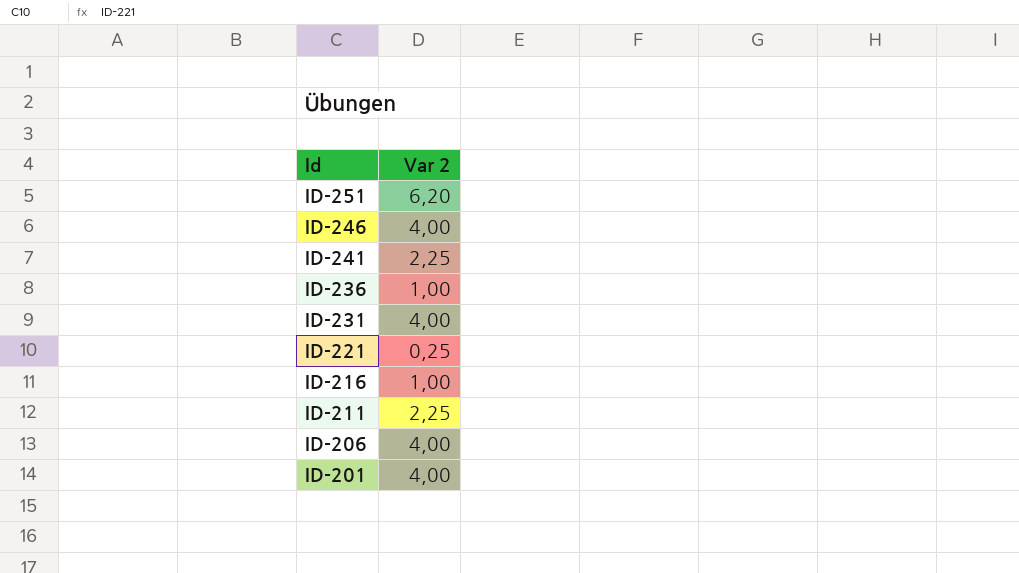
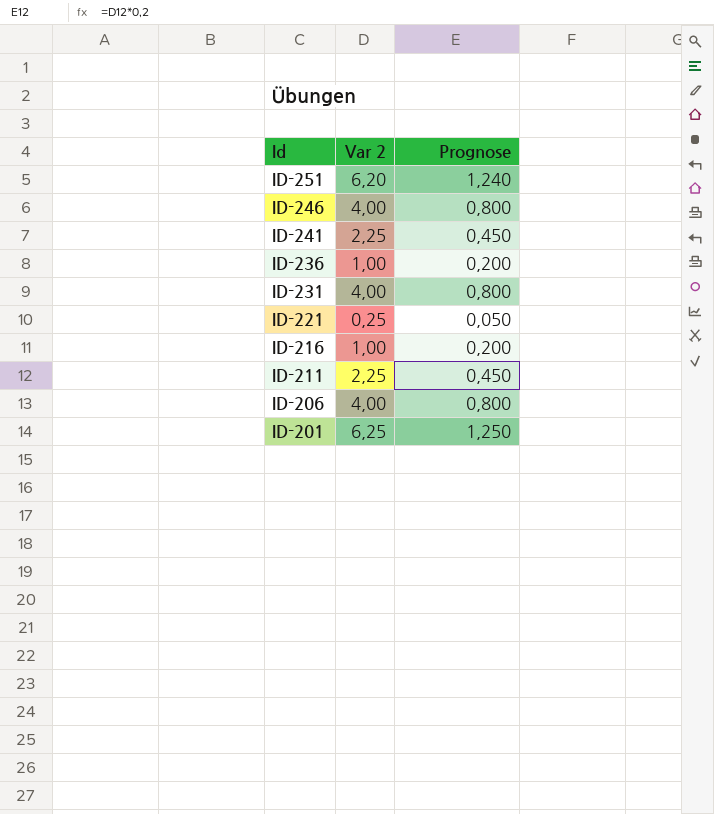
column Prognose | formula: none -> [Var 2] * 0,2
ID-201 | Var 2: 4,00 -> 6,25

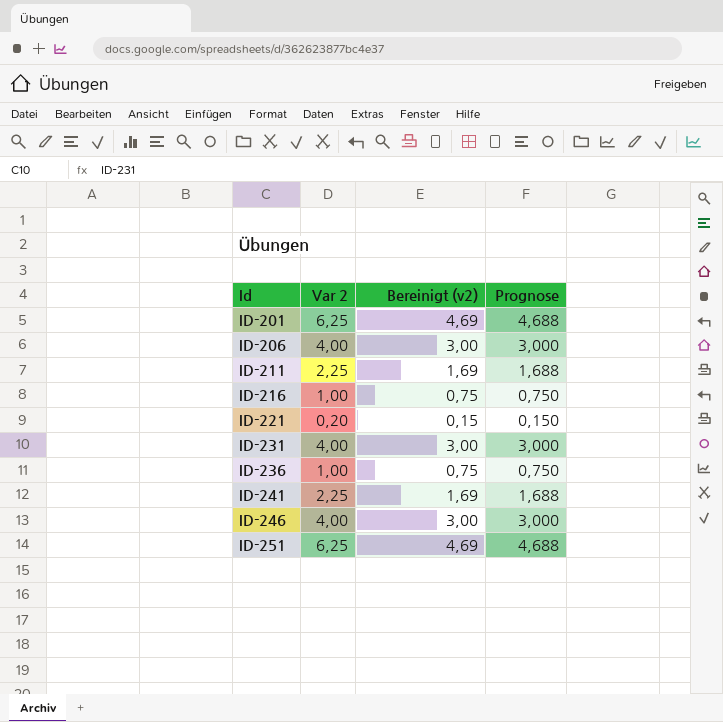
row order: Id descending -> Id ascending
column Bereinigt (v2) | formula: none -> [Var 2] * 0,75
column Prognose | formula: [Var 2] * 0,2 -> [Var 2] * 0,75
ID-221 | Var 2: 0,25 -> 0,20
ID-251 | Var 2: 6,20 -> 6,25

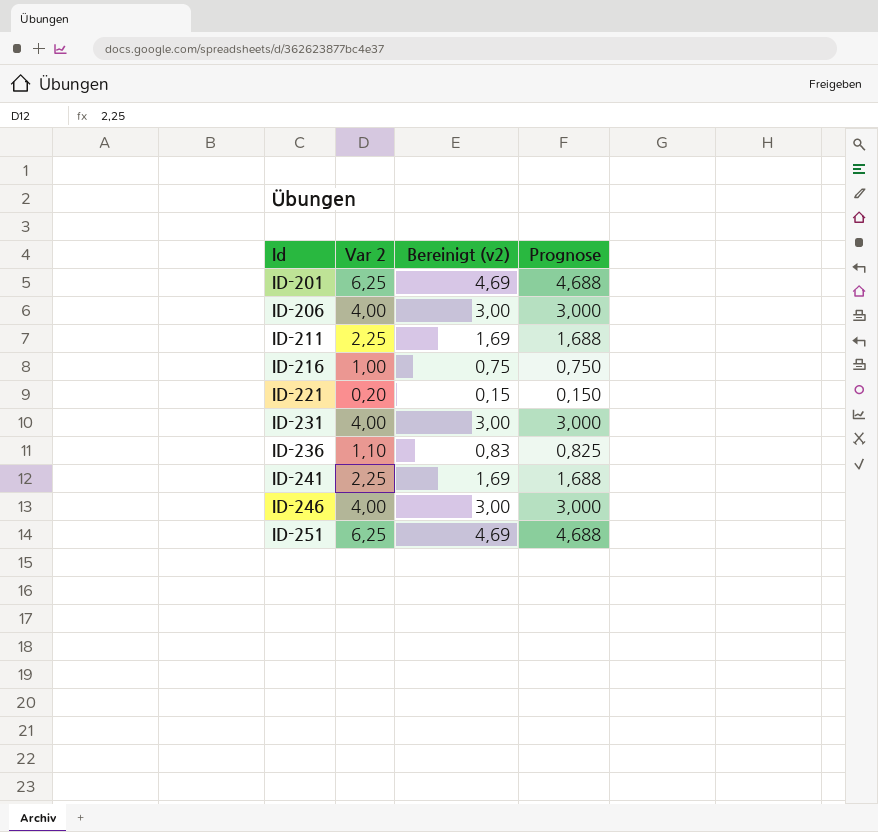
ID-236 | Var 2: 1,00 -> 1,10
ID-236 | Bereinigt (v2): 0,75 -> 0,83
ID-236 | Prognose: 0,750 -> 0,825

